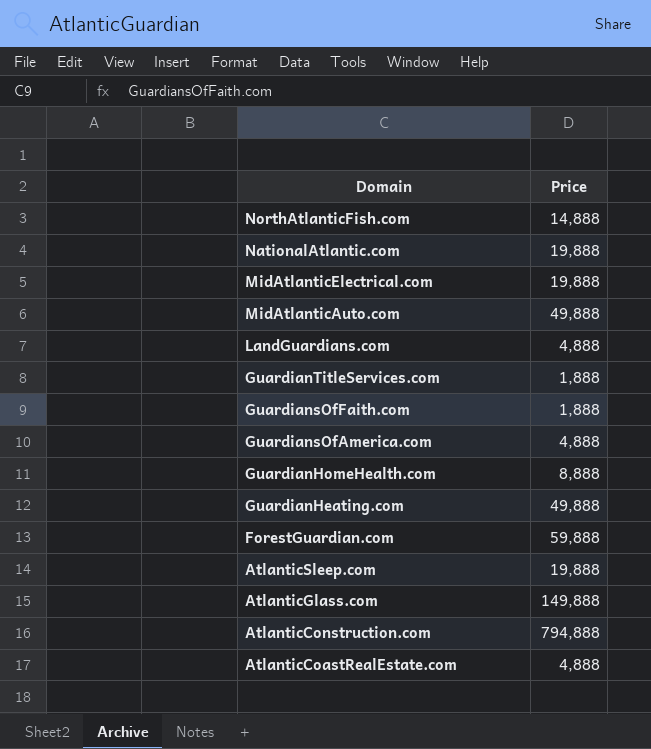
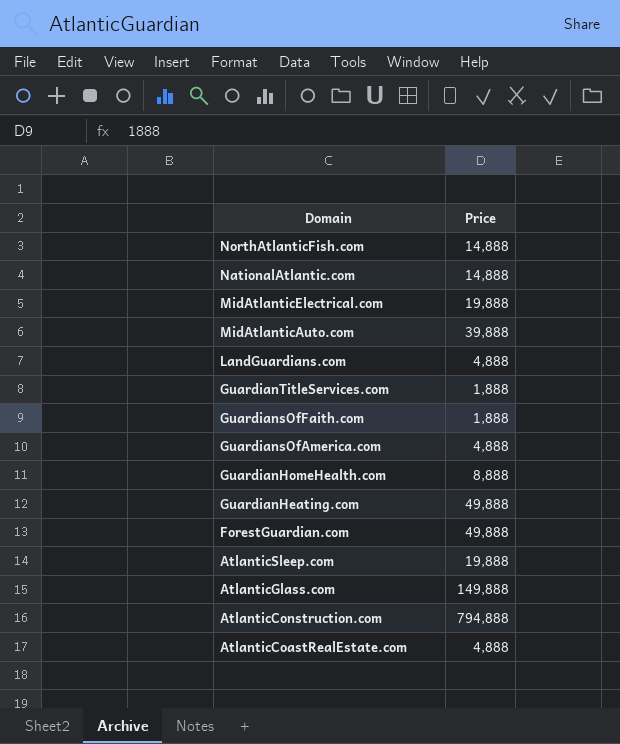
NationalAtlantic.com | Price: 19,888 -> 14,888
MidAtlanticAuto.com | Price: 49,888 -> 39,888
ForestGuardian.com | Price: 59,888 -> 49,888

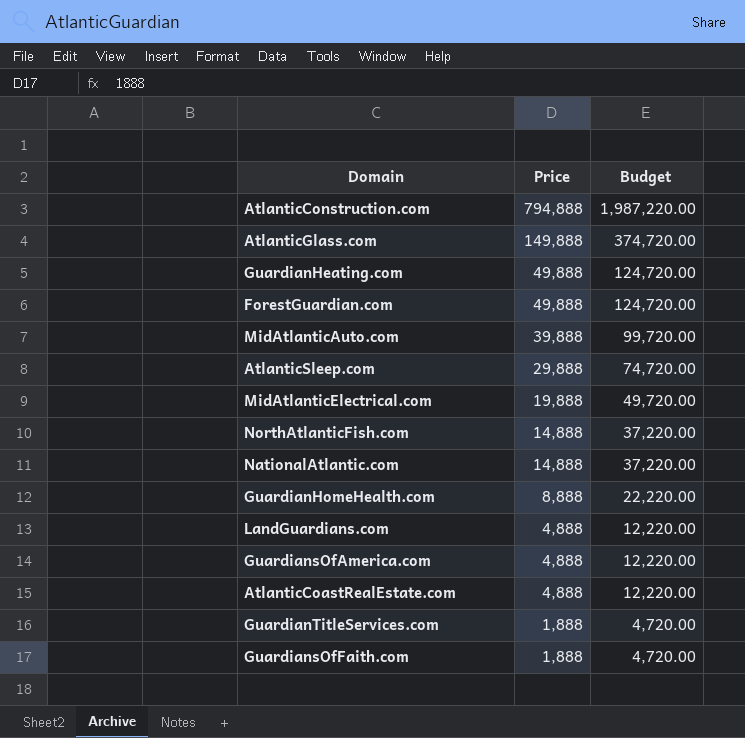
row order: Domain descending -> Price descending
column Budget | formula: none -> [Price] * 2.5
AtlanticSleep.com | Price: 19,888 -> 29,888

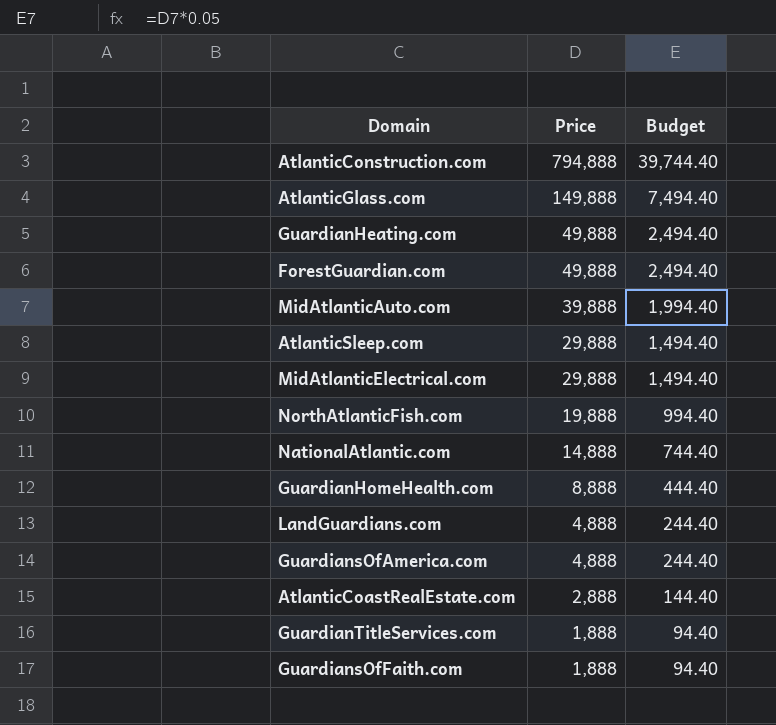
column Budget | formula: [Price] * 2.5 -> [Price] * 0.05
MidAtlanticElectrical.com | Price: 19,888 -> 29,888
NorthAtlanticFish.com | Price: 14,888 -> 19,888
AtlanticCoastRealEstate.com | Price: 4,888 -> 2,888

